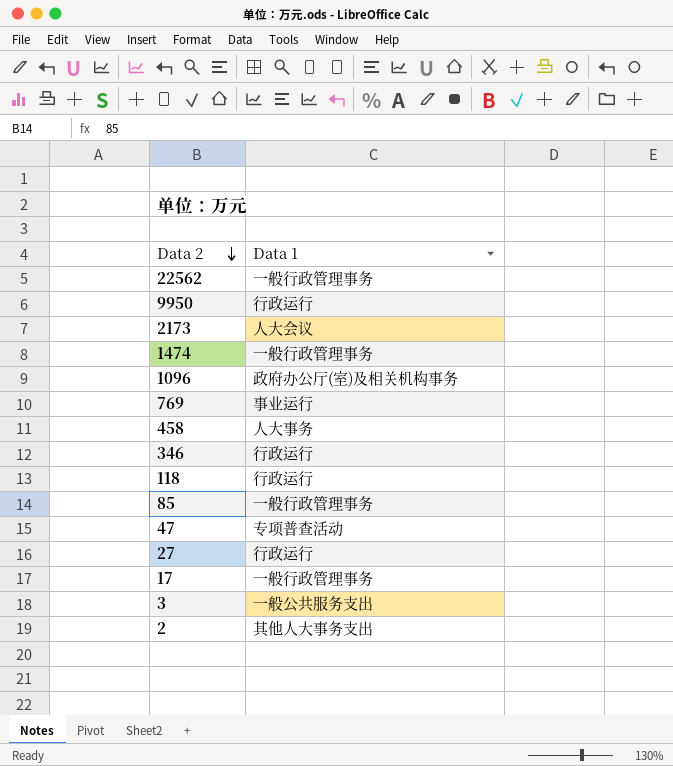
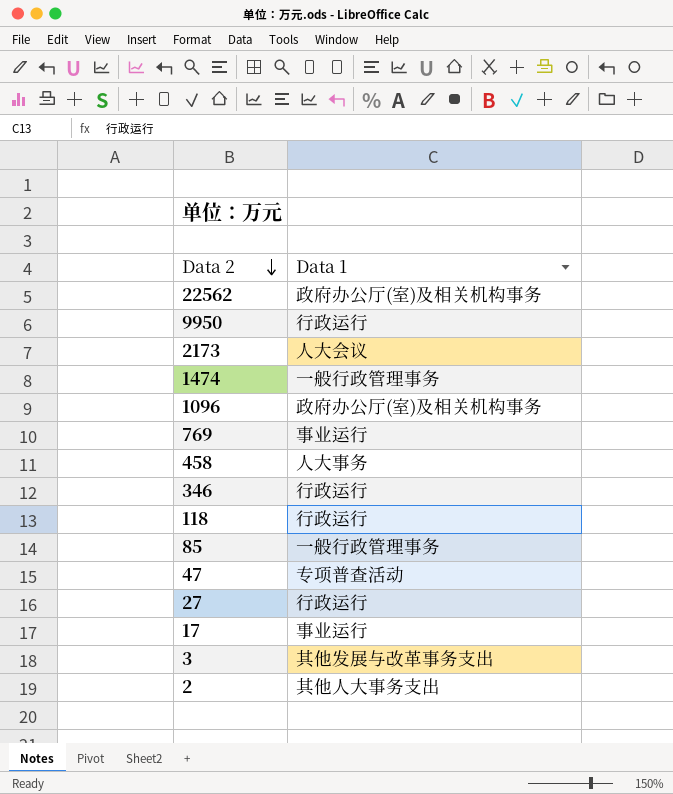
22562 | Data 1: 一般行政管理事务 -> 政府办公厅(室)及相关机构事务
17 | Data 1: 一般行政管理事务 -> 事业运行
3 | Data 1: 一般公共服务支出 -> 其他发展与改革事务支出

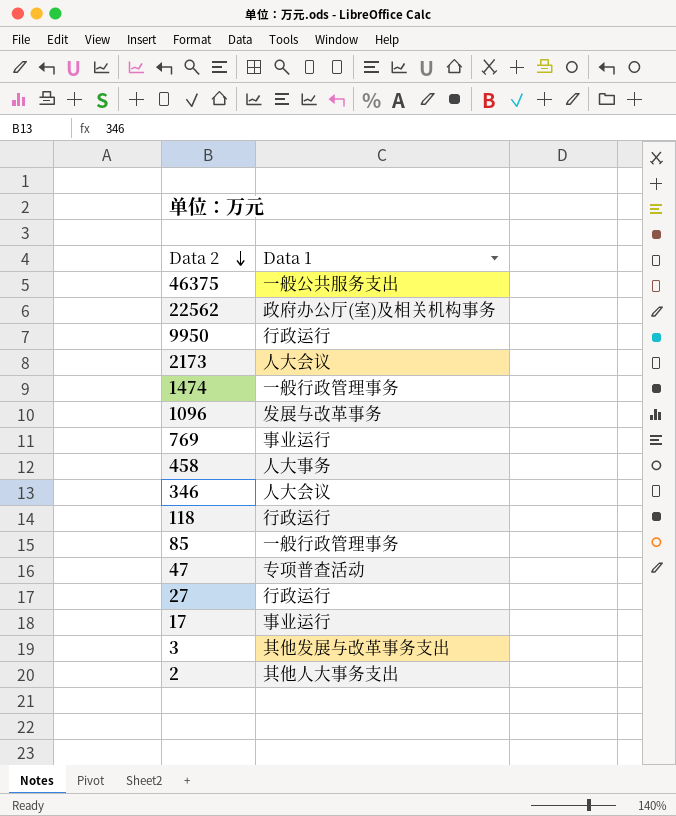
row 46375: none -> 一般公共服务支出
1096 | Data 1: 政府办公厅(室)及相关机构事务 -> 发展与改革事务
346 | Data 1: 行政运行 -> 人大会议

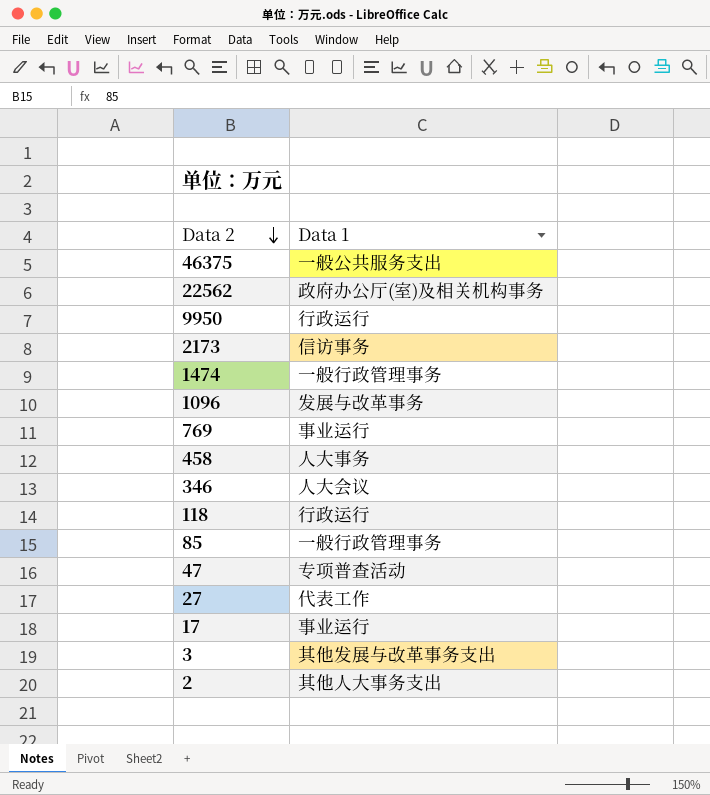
2173 | Data 1: 人大会议 -> 信访事务
27 | Data 1: 行政运行 -> 代表工作

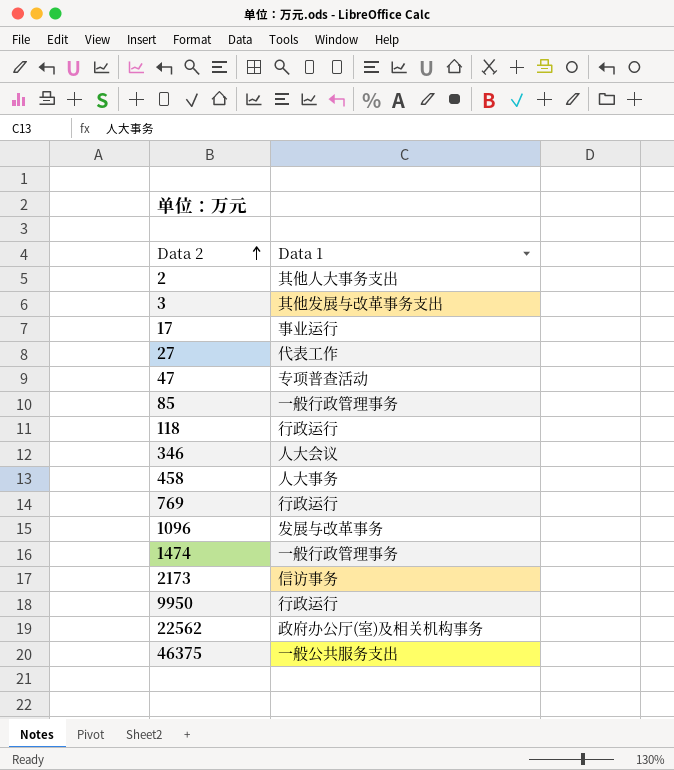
row order: Data 2 descending -> Data 2 ascending
769 | Data 1: 事业运行 -> 行政运行

